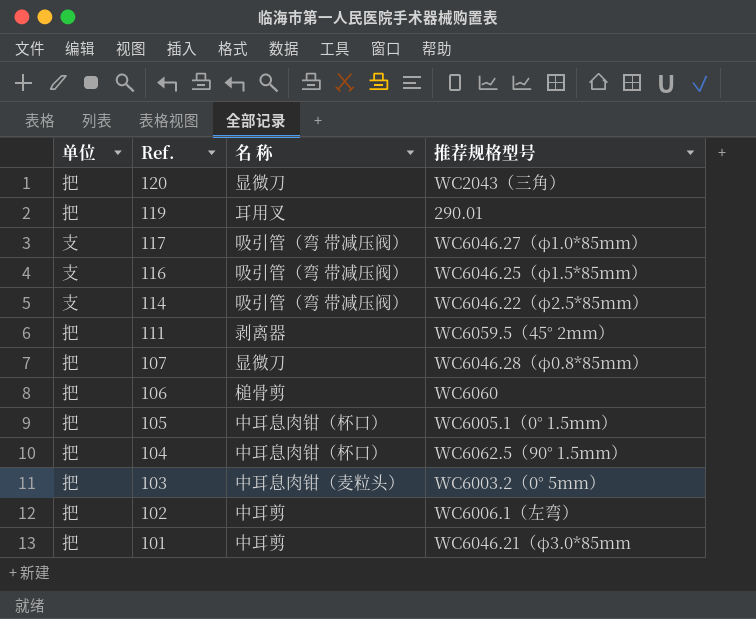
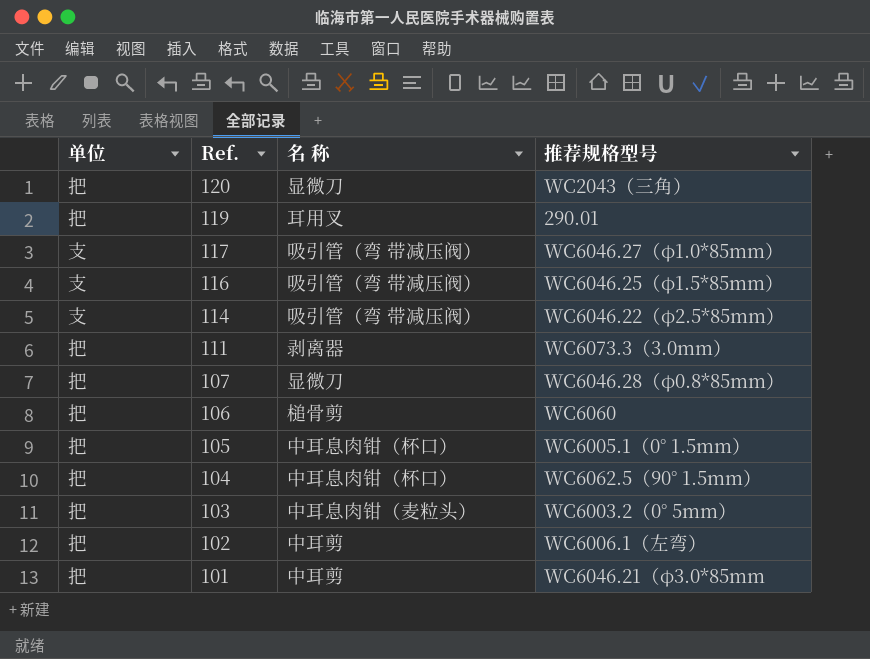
111 | 推荐规格型号: WC6059.5（45° 2mm） -> WC6073.3（3.0mm）

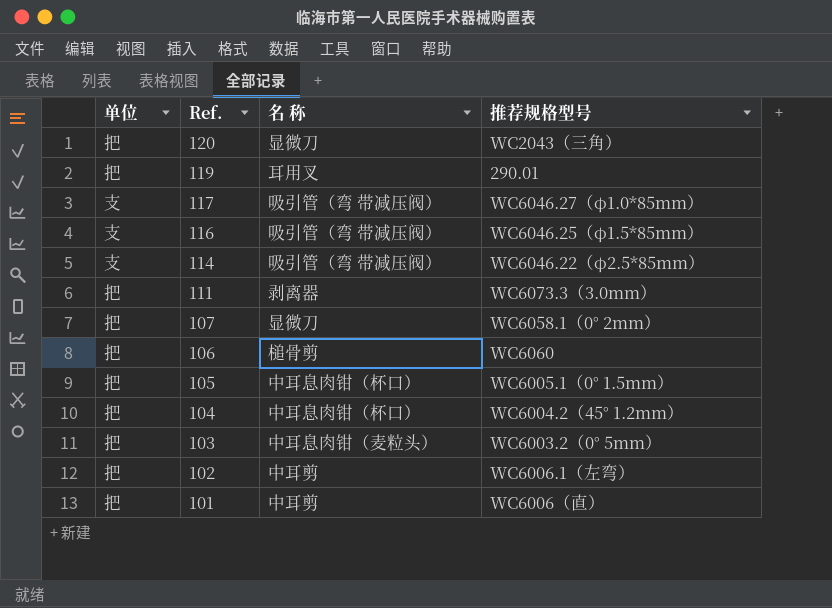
107 | 推荐规格型号: WC6046.28（φ0.8*85mm） -> WC6058.1（0° 2mm）
104 | 推荐规格型号: WC6062.5（90° 1.5mm） -> WC6004.2（45° 1.2mm）
101 | 推荐规格型号: WC6046.21（φ3.0*85mm -> WC6006（直）

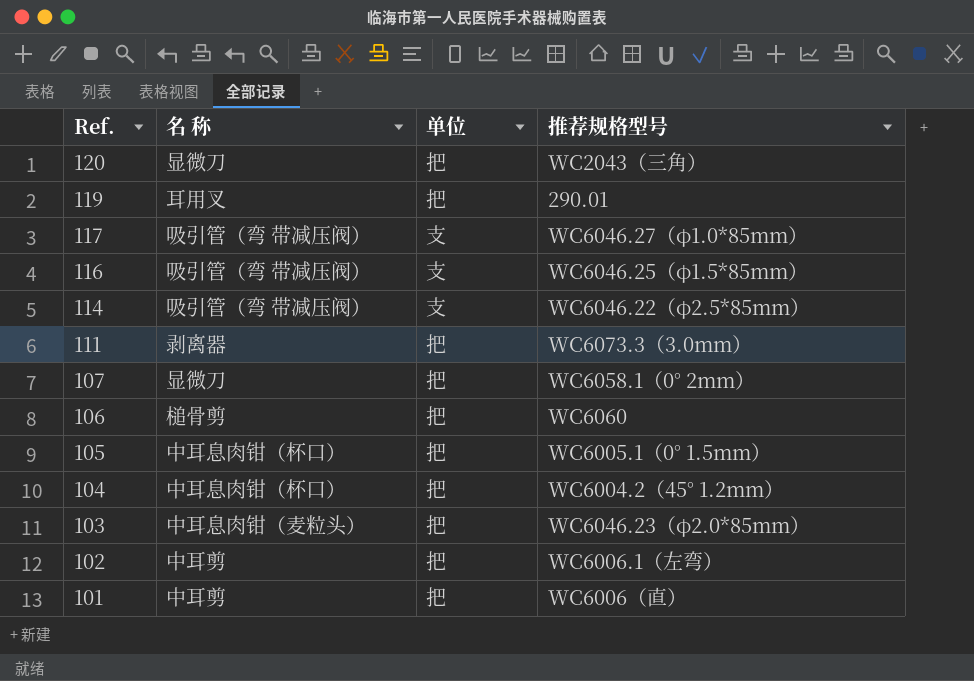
column 单位 | position: 1 -> 3
103 | 推荐规格型号: WC6003.2（0° 5mm） -> WC6046.23（φ2.0*85mm）

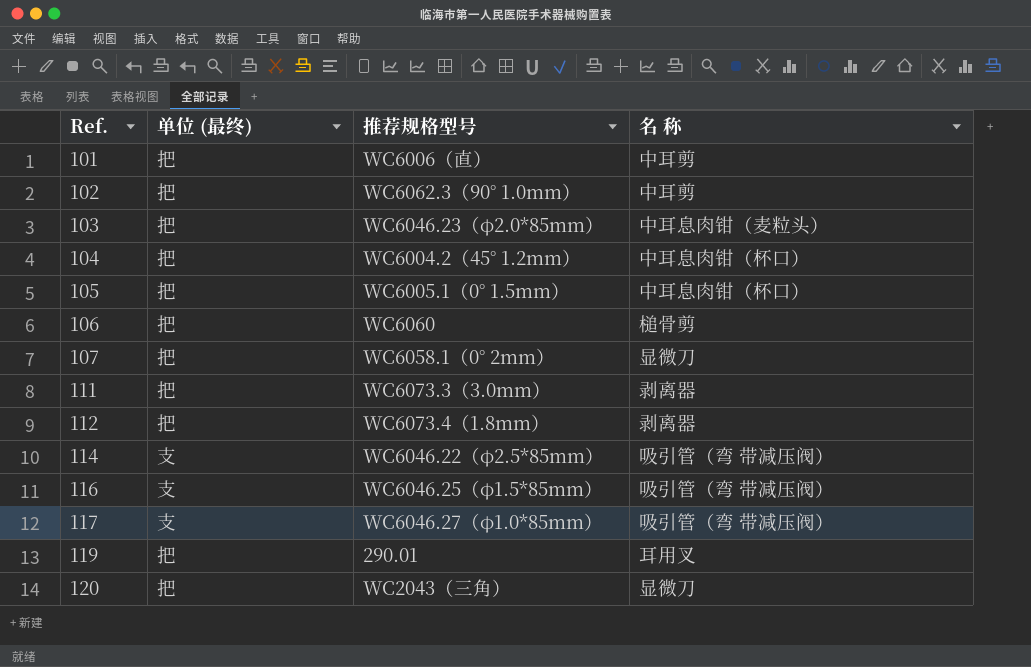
row order: Ref. descending -> Ref. ascending
column name: 单位 -> 单位 (最终)
column 名 称 | position: 2 -> 4
102 | 推荐规格型号: WC6006.1（左弯） -> WC6062.3（90° 1.0mm）
row 112: none -> 把 | WC6073.4（1.8mm） | 剥离器

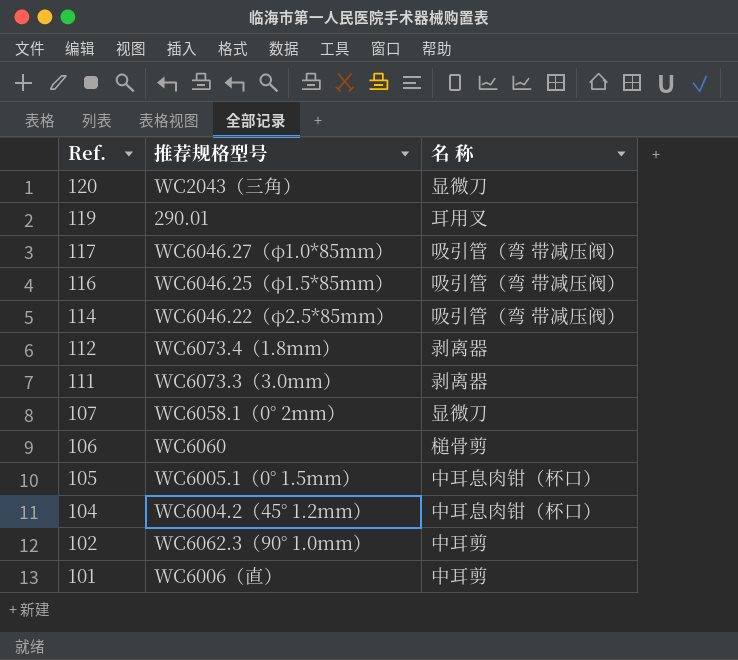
row order: Ref. ascending -> Ref. descending
column 单位 (最终) | position: 2 -> none
row 103: 把 | WC6046.23（φ2.0*85mm） | 中耳息肉钳（麦粒头） -> none

